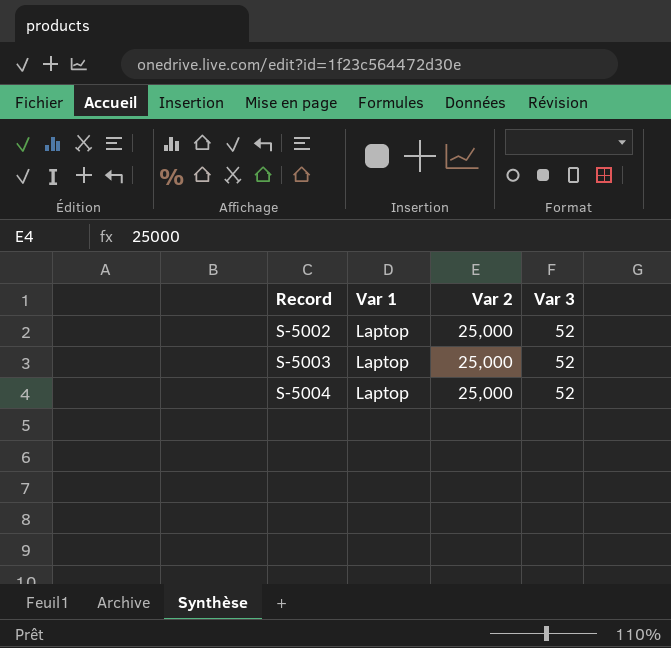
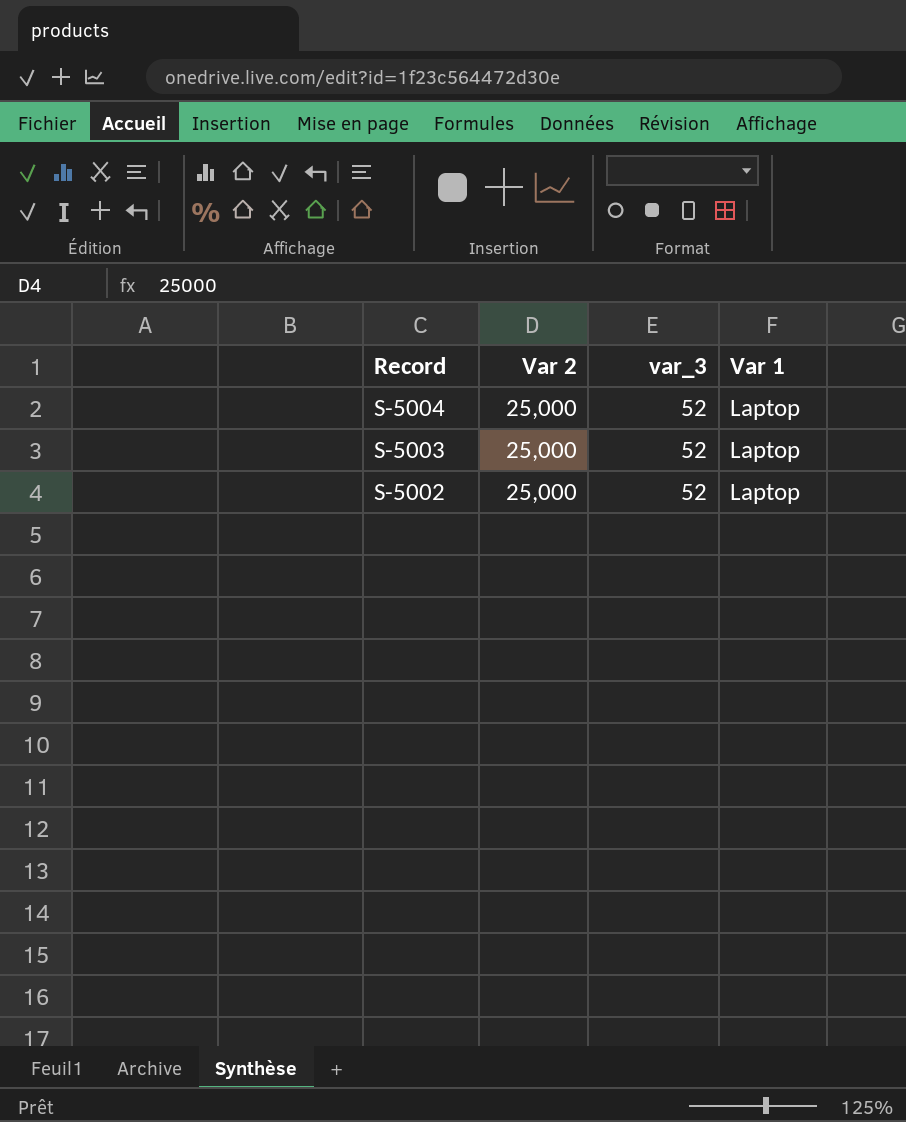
row order: Record ascending -> Record descending
column name: Var 3 -> var_3
column Var 1 | position: 2 -> 4

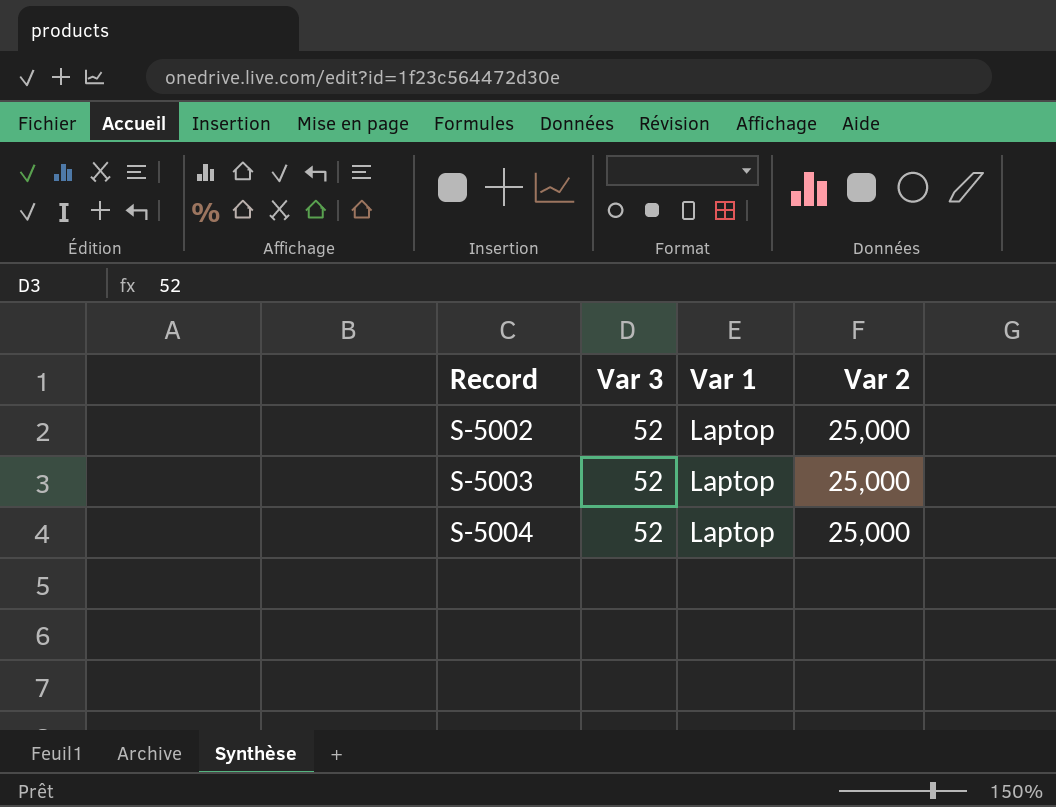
row order: Record descending -> Record ascending
column name: var_3 -> Var 3
column Var 2 | position: 2 -> 4

